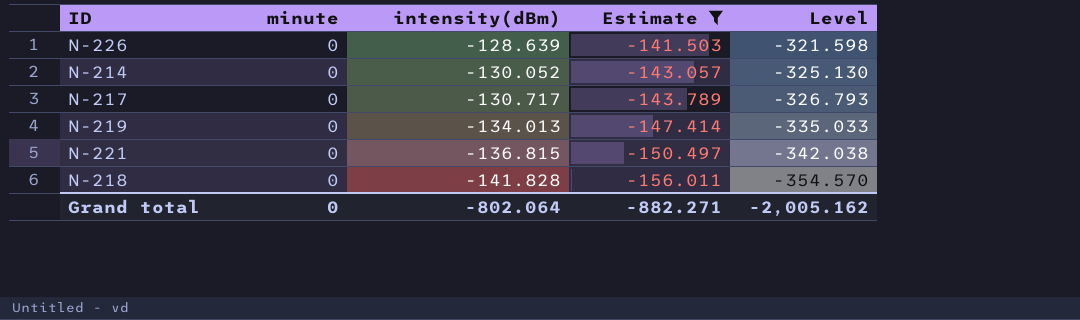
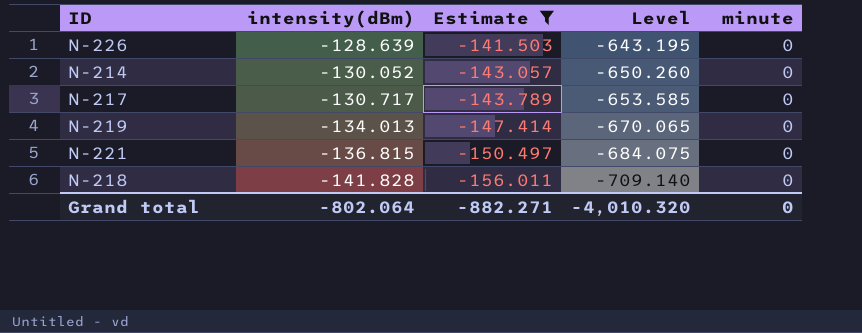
column Level | formula: [intensity(dBm)] * 2.5 -> [intensity(dBm)] * 5
column minute | position: 2 -> 5
Grand total | Level: -2,005.162 -> -4,010.320

